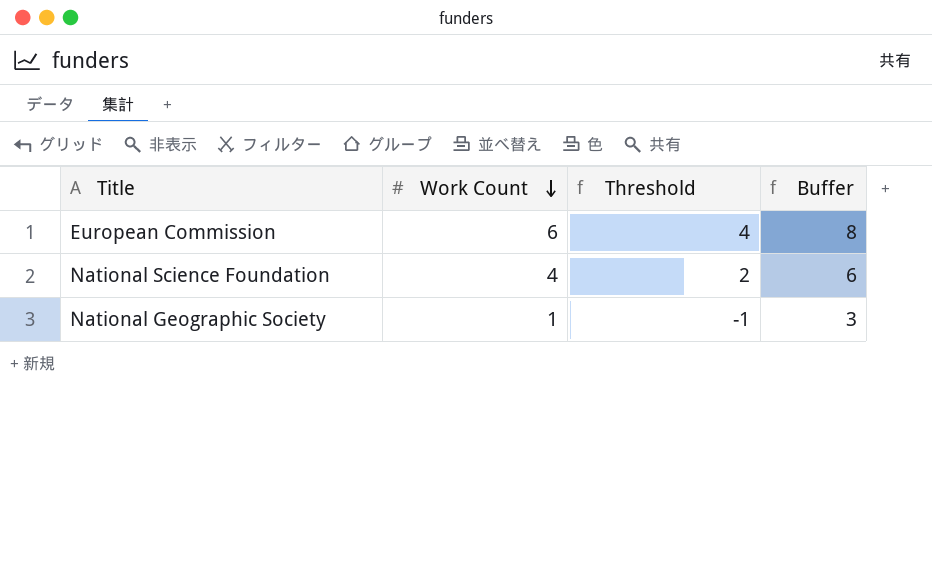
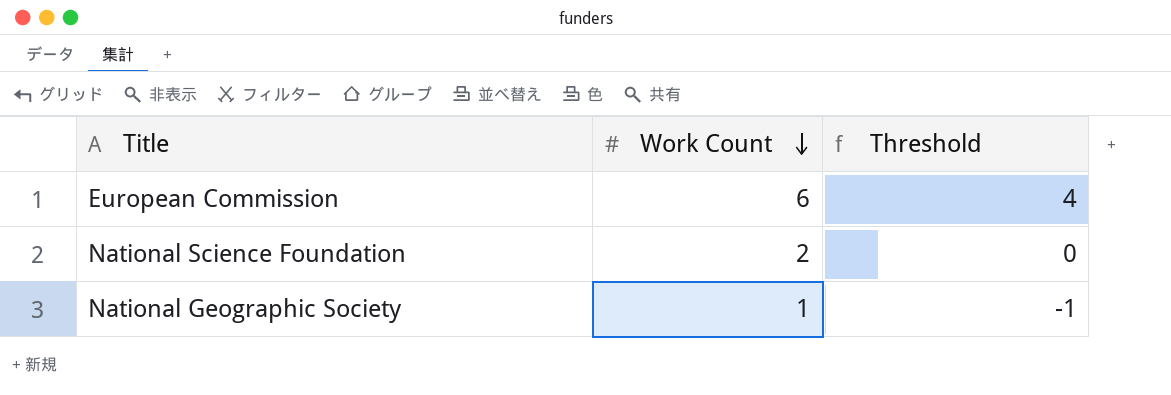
column Buffer | formula: [Work Count] + 2 -> none
National Science Foundation | Work Count: 4 -> 2
National Science Foundation | Threshold: 2 -> 0

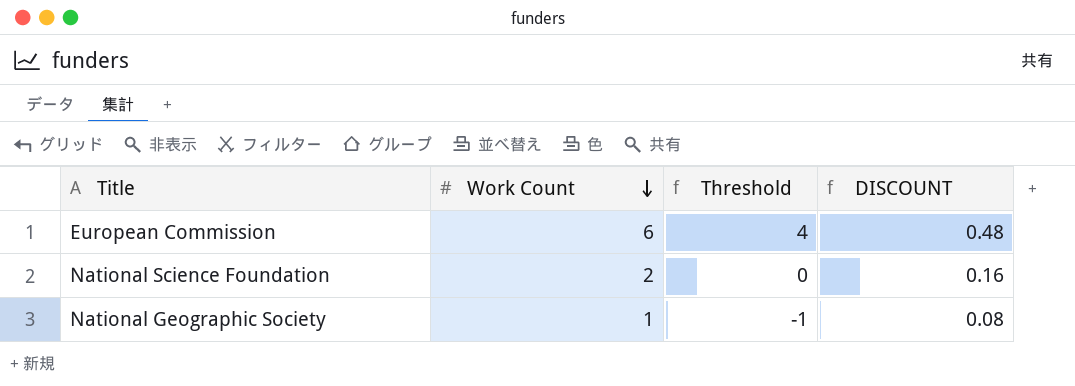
column DISCOUNT | formula: none -> [Work Count] * 0.08

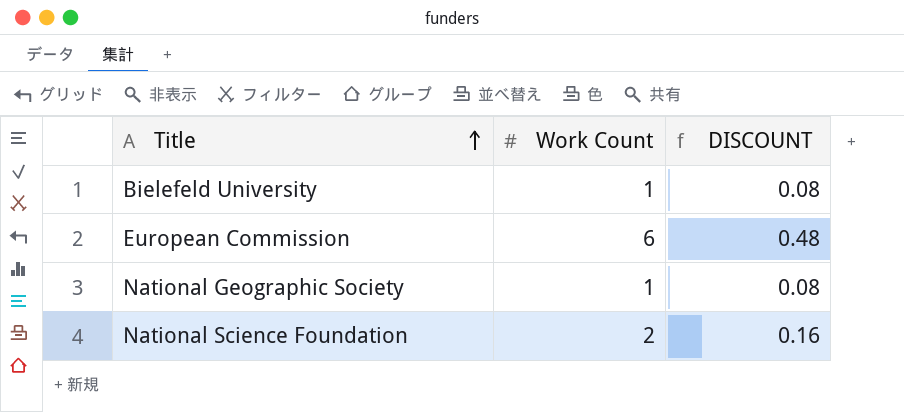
row order: Work Count descending -> Title ascending
column Threshold | formula: [Work Count] - 2 -> none
row Bielefeld University: none -> 1 | 0.08

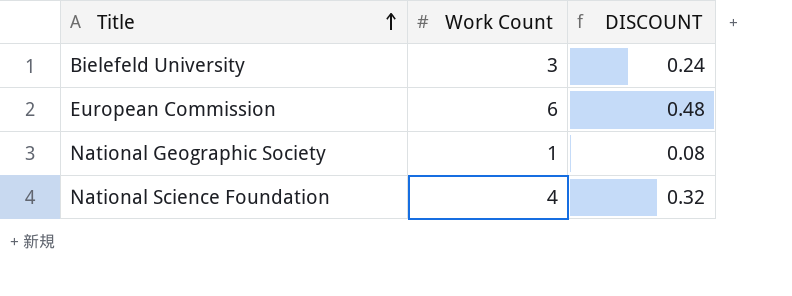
Bielefeld University | Work Count: 1 -> 3
Bielefeld University | DISCOUNT: 0.08 -> 0.24
National Science Foundation | Work Count: 2 -> 4
National Science Foundation | DISCOUNT: 0.16 -> 0.32

